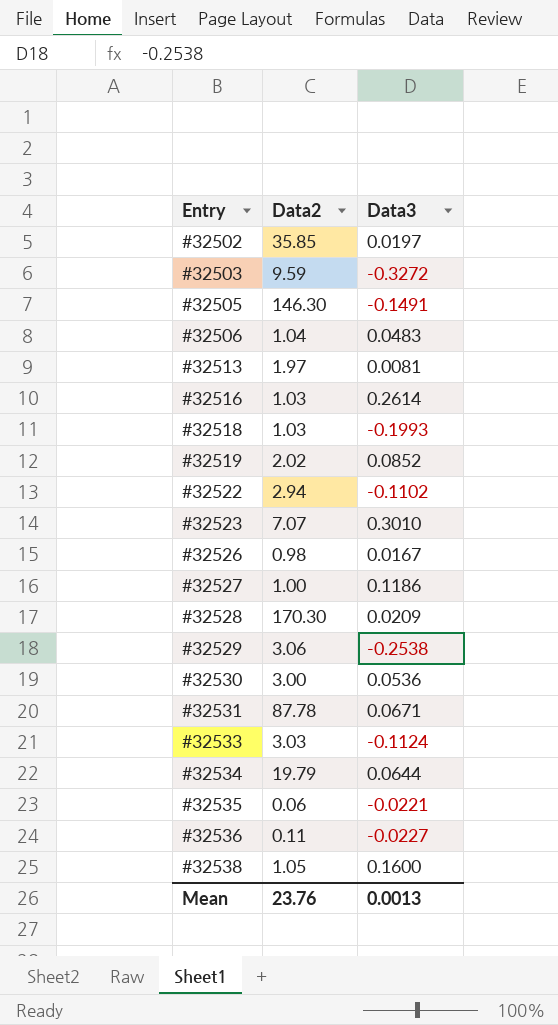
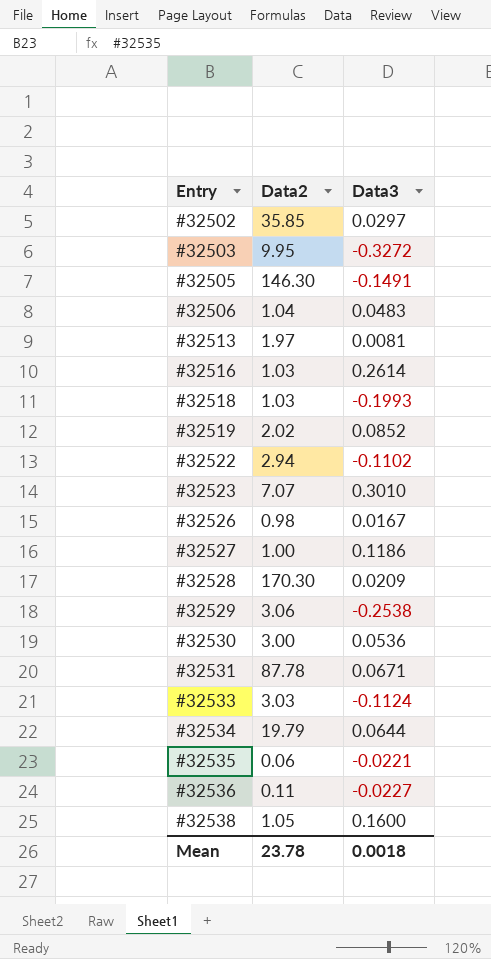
#32502 | Data3: 0.0197 -> 0.0297
#32503 | Data2: 9.59 -> 9.95
Mean | Data2: 23.76 -> 23.78
Mean | Data3: 0.0013 -> 0.0018

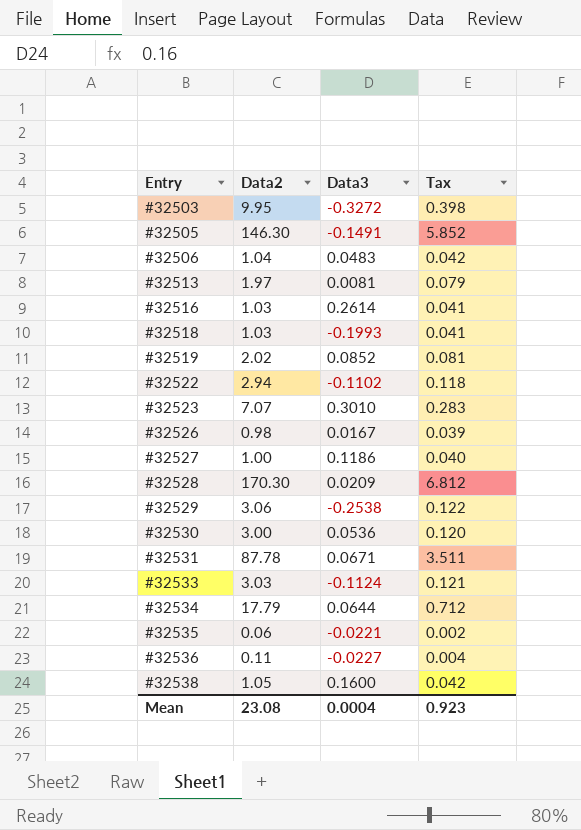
column Tax | formula: none -> [Data2] * 0.04
row #32502: 35.85 | 0.0297 -> none
#32534 | Data2: 19.79 -> 17.79
Mean | Data2: 23.78 -> 23.08
Mean | Data3: 0.0018 -> 0.0004

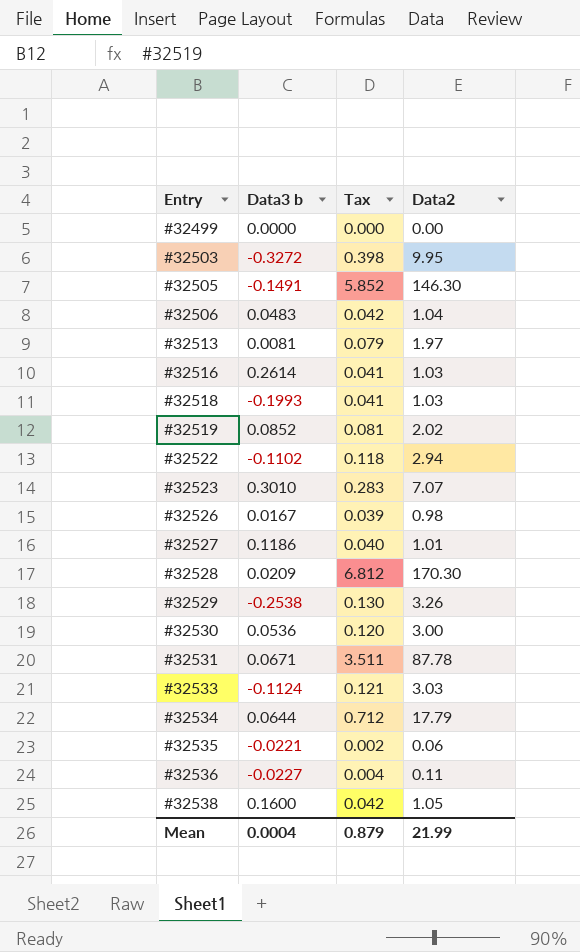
column name: Data3 -> Data3 b
column Data2 | position: 2 -> 4
row #32499: none -> 0.0000 | 0.000 | 0.00
#32527 | Data2: 1.00 -> 1.01
#32529 | Tax: 0.122 -> 0.130
#32529 | Data2: 3.06 -> 3.26
Mean | Tax: 0.923 -> 0.879
Mean | Data2: 23.08 -> 21.99

